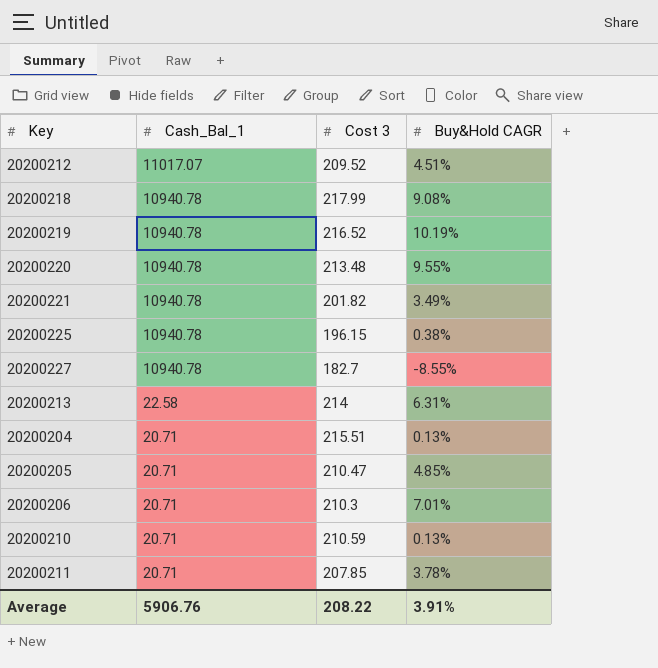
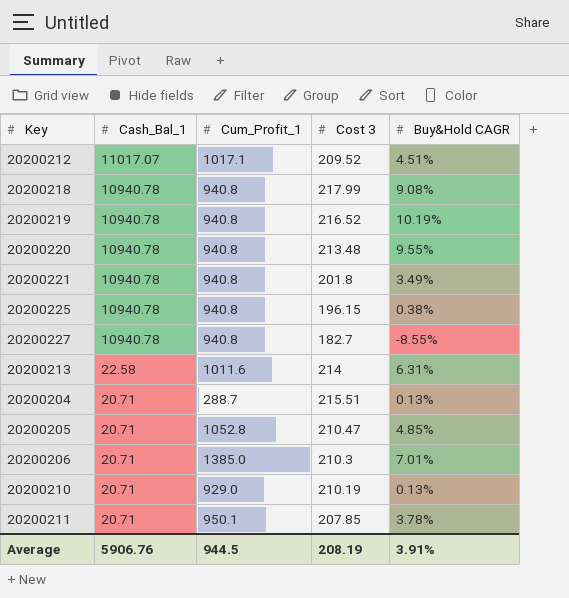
column Cum_Profit_1 | position: none -> 3
20200221 | Cost 3: 201.82 -> 201.8
20200210 | Cost 3: 210.59 -> 210.19
Average | Cost 3: 208.22 -> 208.19

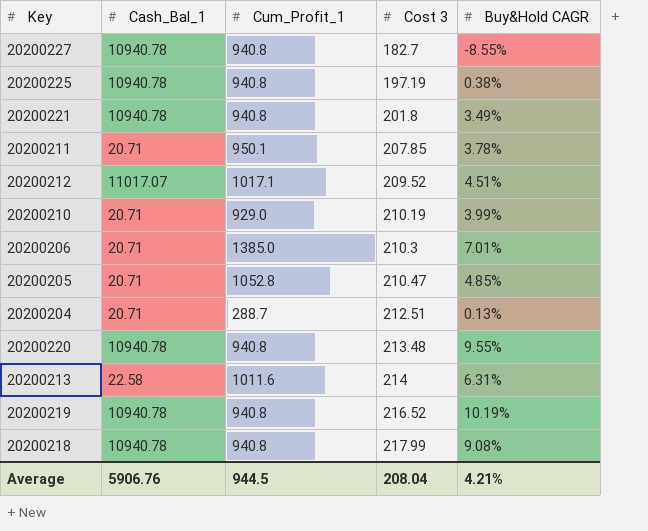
row order: Cash_Bal_1 descending -> Cost 3 ascending
20200225 | Cost 3: 196.15 -> 197.19
20200210 | Buy&Hold CAGR: 0.13% -> 3.99%
20200204 | Cost 3: 215.51 -> 212.51
Average | Cost 3: 208.19 -> 208.04
Average | Buy&Hold CAGR: 3.91% -> 4.21%

